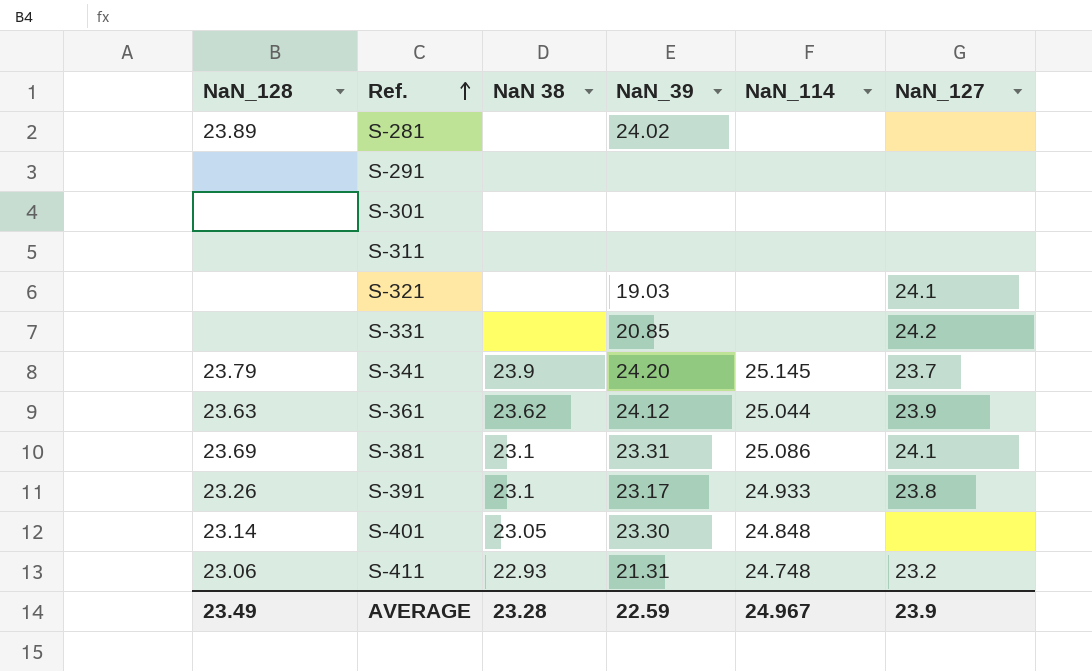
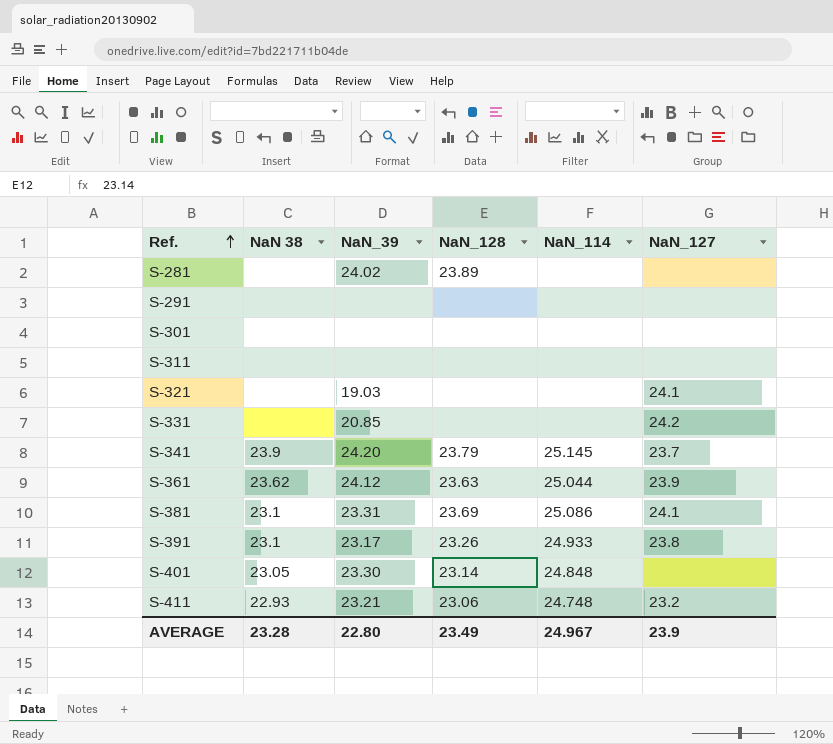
column NaN_128 | position: 1 -> 4
S-411 | NaN_39: 21.31 -> 23.21
AVERAGE | NaN_39: 22.59 -> 22.80

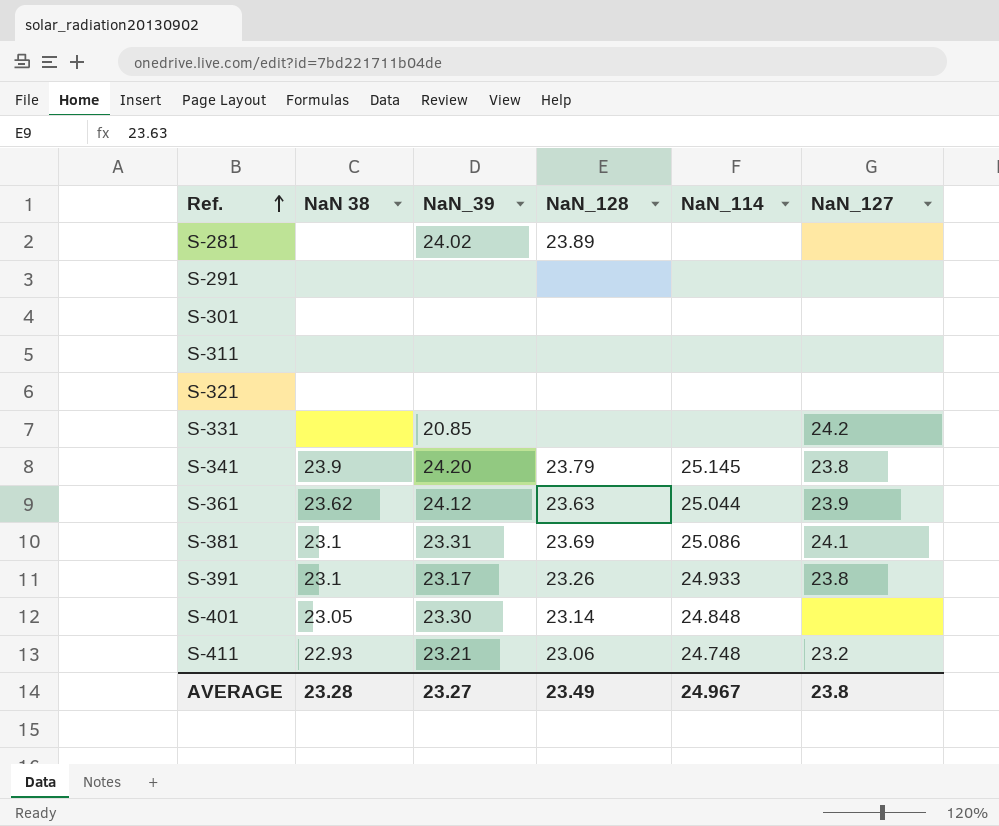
S-321 | NaN_39: 19.03 -> none
S-321 | NaN_127: 24.1 -> none
S-341 | NaN_127: 23.7 -> 23.8
AVERAGE | NaN_39: 22.80 -> 23.27
AVERAGE | NaN_127: 23.9 -> 23.8

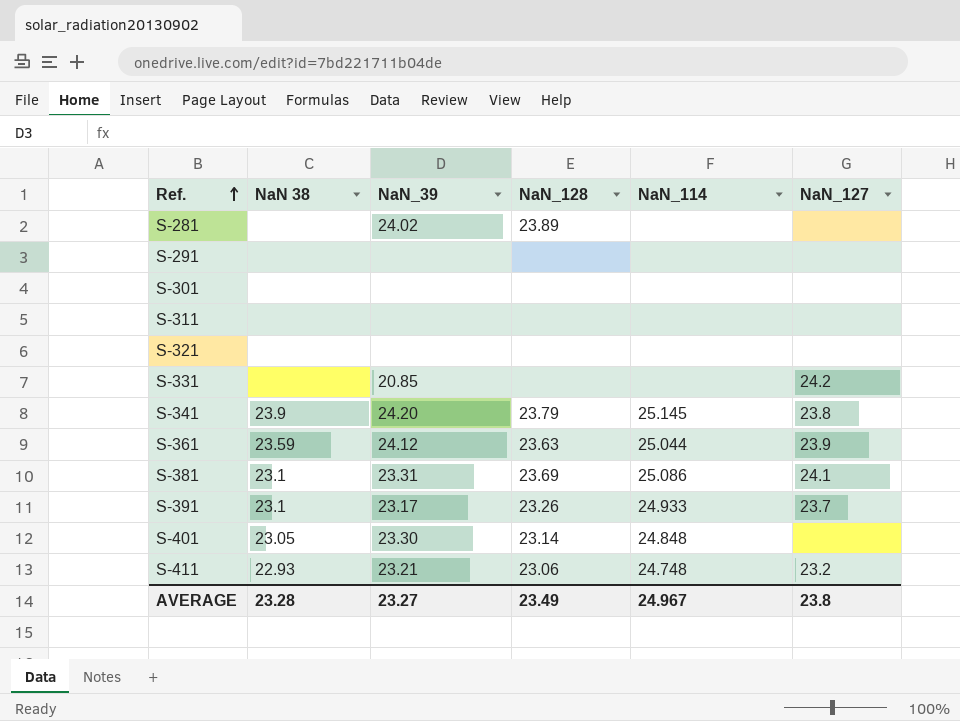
S-361 | NaN 38: 23.62 -> 23.59
S-391 | NaN_127: 23.8 -> 23.7

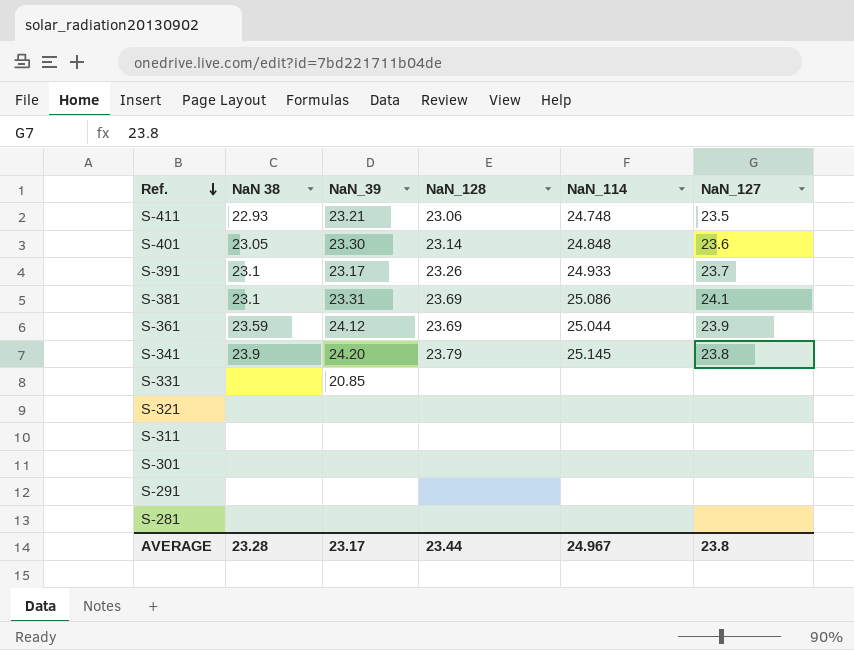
row order: Ref. ascending -> Ref. descending
S-411 | NaN_127: 23.2 -> 23.5
S-401 | NaN_127: none -> 23.6
S-361 | NaN_128: 23.63 -> 23.69
S-331 | NaN_127: 24.2 -> none
S-281 | NaN_39: 24.02 -> none
S-281 | NaN_128: 23.89 -> none
AVERAGE | NaN_39: 23.27 -> 23.17
AVERAGE | NaN_128: 23.49 -> 23.44

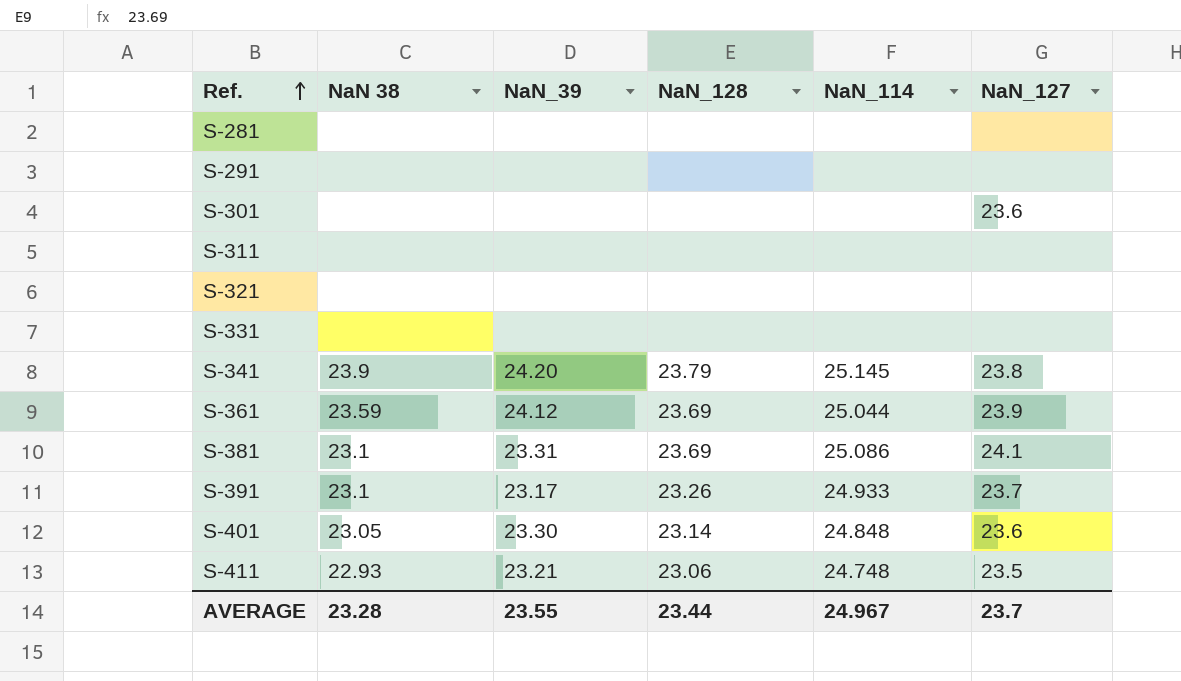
row order: Ref. descending -> Ref. ascending
S-301 | NaN_127: none -> 23.6
S-331 | NaN_39: 20.85 -> none
AVERAGE | NaN_39: 23.17 -> 23.55
AVERAGE | NaN_127: 23.8 -> 23.7

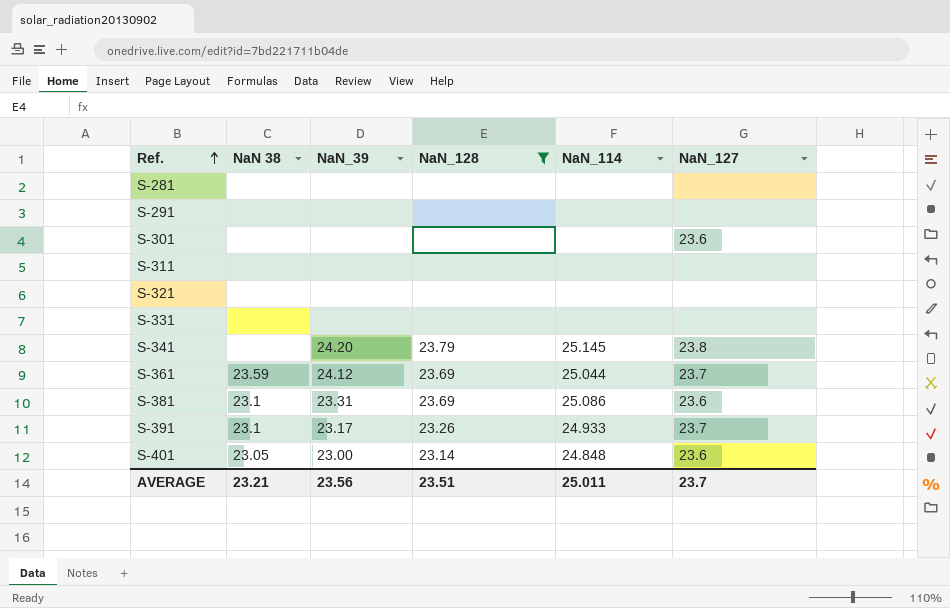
filter: none -> NaN_128 != 23.06
S-341 | NaN 38: 23.9 -> none
S-361 | NaN_127: 23.9 -> 23.7
S-381 | NaN_127: 24.1 -> 23.6
S-401 | NaN_39: 23.30 -> 23.00
AVERAGE | NaN 38: 23.28 -> 23.21
AVERAGE | NaN_39: 23.55 -> 23.56
AVERAGE | NaN_128: 23.44 -> 23.51
AVERAGE | NaN_114: 24.967 -> 25.011

